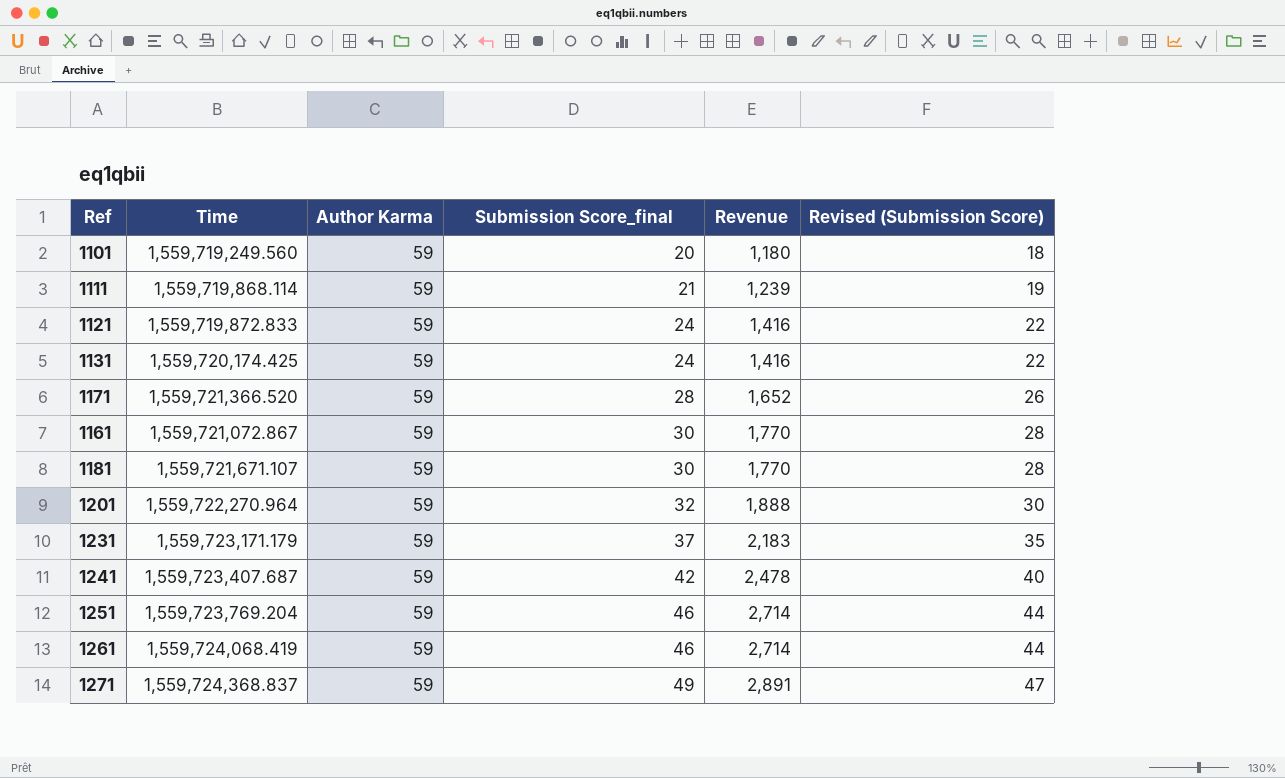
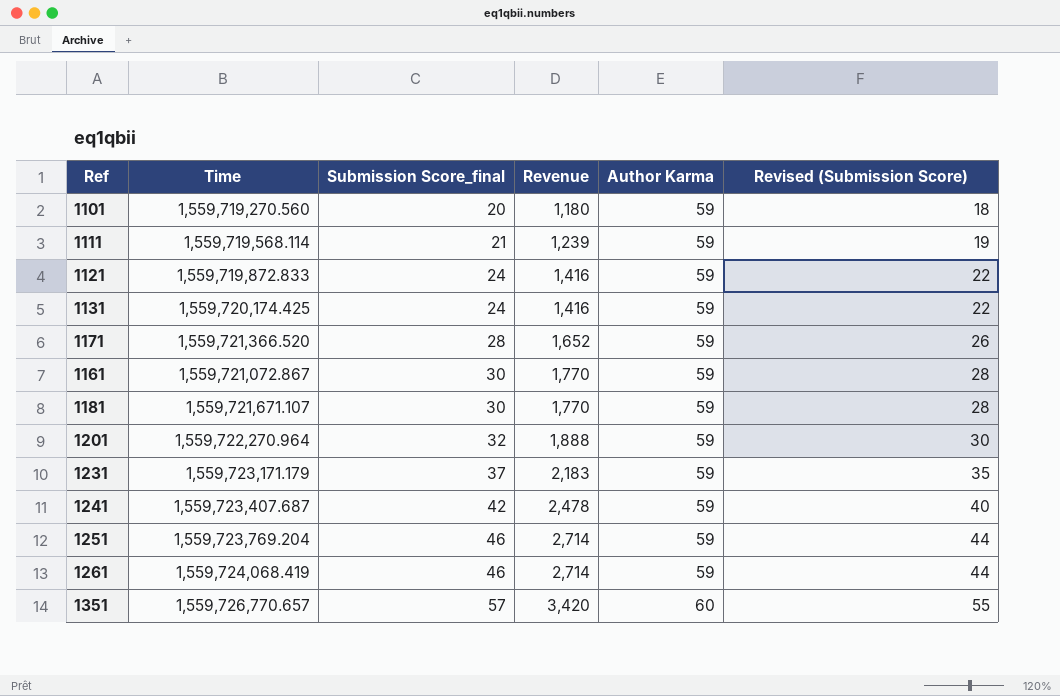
column Author Karma | position: 3 -> 5
row 1271: 1,559,724,368.837 | 59 | 49 | 2,891 | 47 -> none
1101 | Time: 1,559,719,249.560 -> 1,559,719,270.560
1111 | Time: 1,559,719,868.114 -> 1,559,719,568.114
row 1351: none -> 1,559,726,770.657 | 57 | 3,420 | 60 | 55

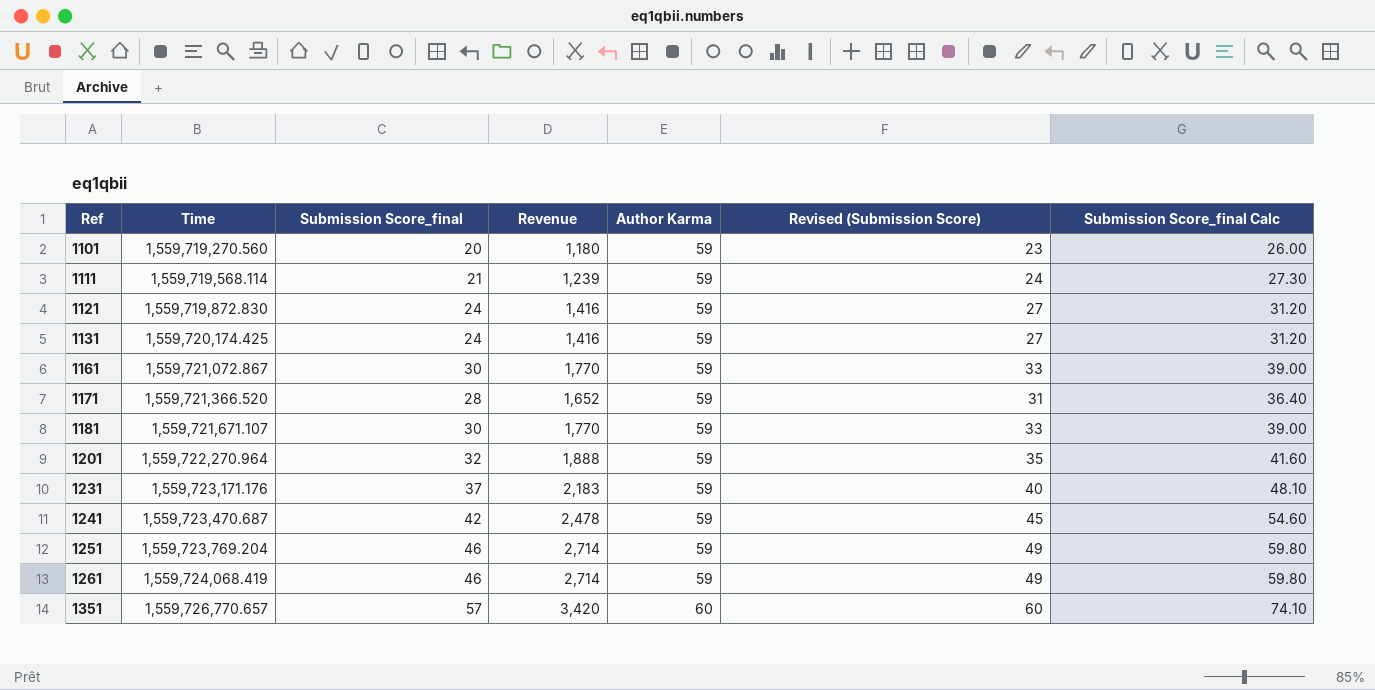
row order: Submission Score_final ascending -> Ref ascending
column Revised (Submission Score) | formula: [Submission Score_final] - 2 -> [Submission Score_final] + 3
column Submission Score_final Calc | formula: none -> [Submission Score_final] * 1.3
1121 | Time: 1,559,719,872.833 -> 1,559,719,872.830
1231 | Time: 1,559,723,171.179 -> 1,559,723,171.176
1241 | Time: 1,559,723,407.687 -> 1,559,723,470.687

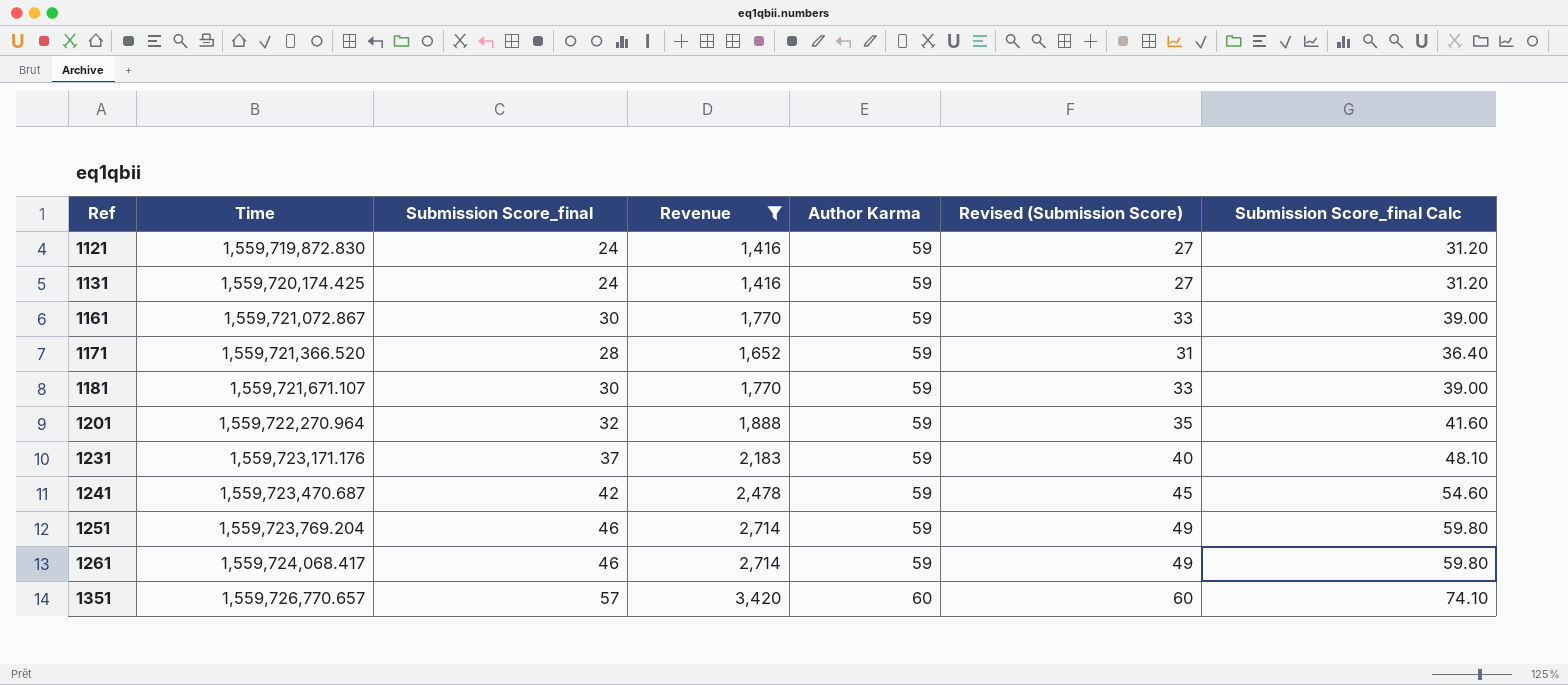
filter: none -> Revenue >= 1,416
1261 | Time: 1,559,724,068.419 -> 1,559,724,068.417

